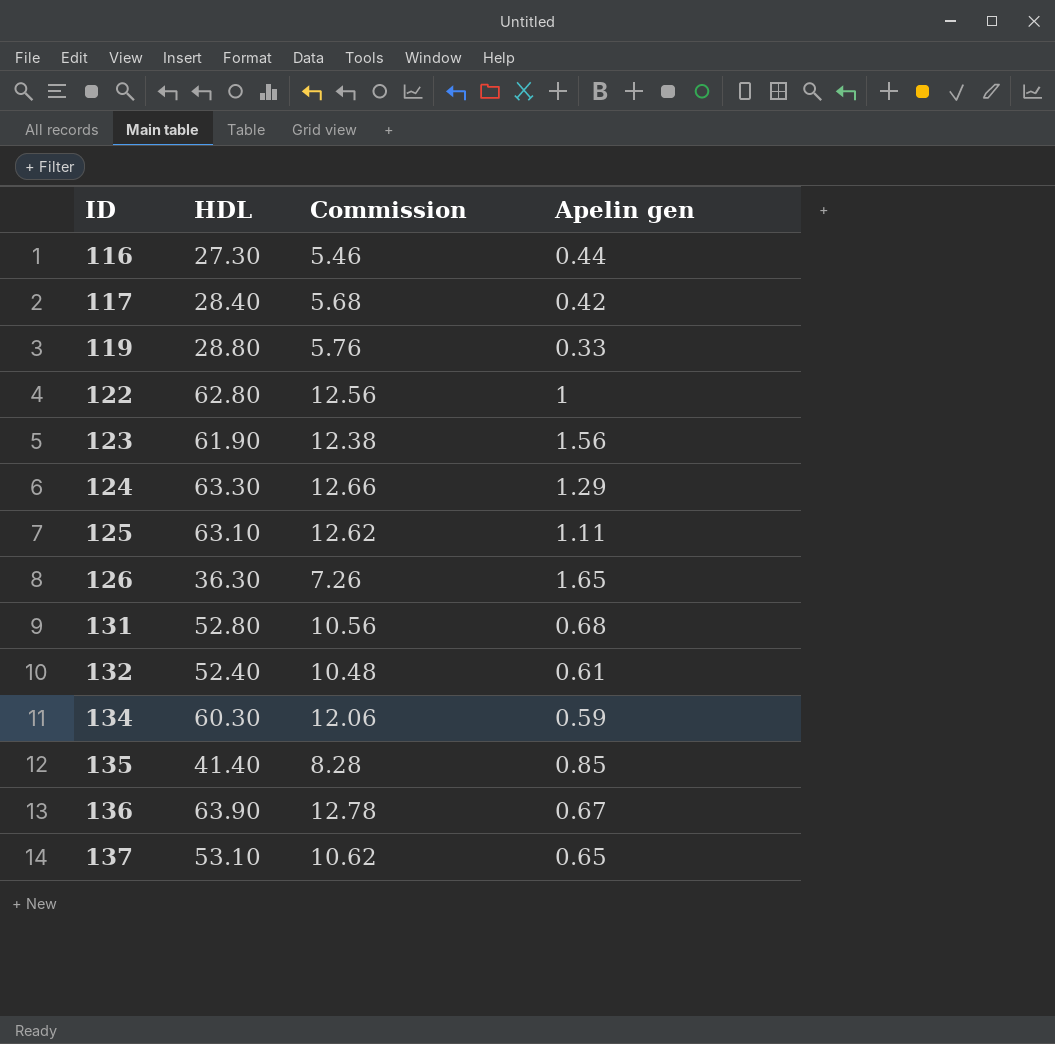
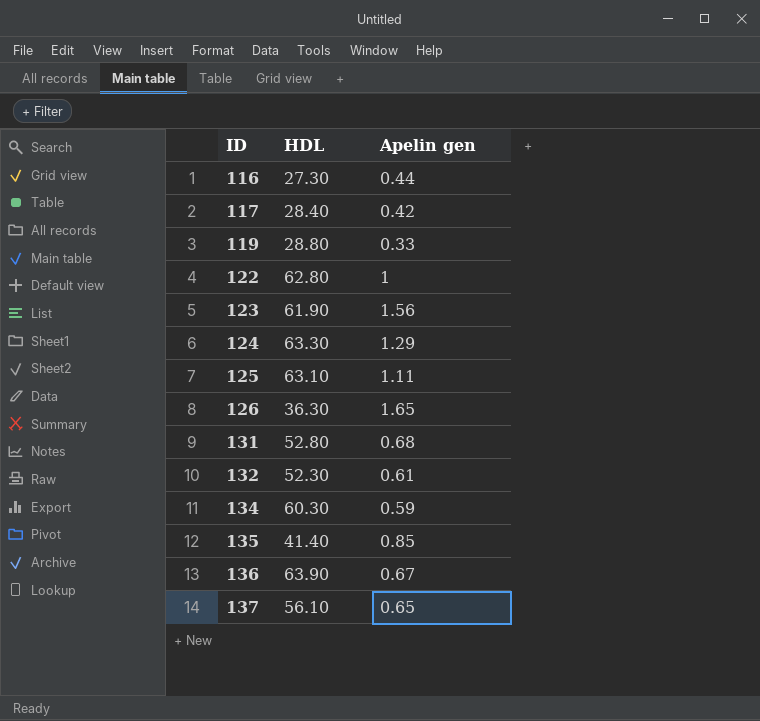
column Commission | formula: [HDL] * 0.2 -> none
132 | HDL: 52.40 -> 52.30
137 | HDL: 53.10 -> 56.10

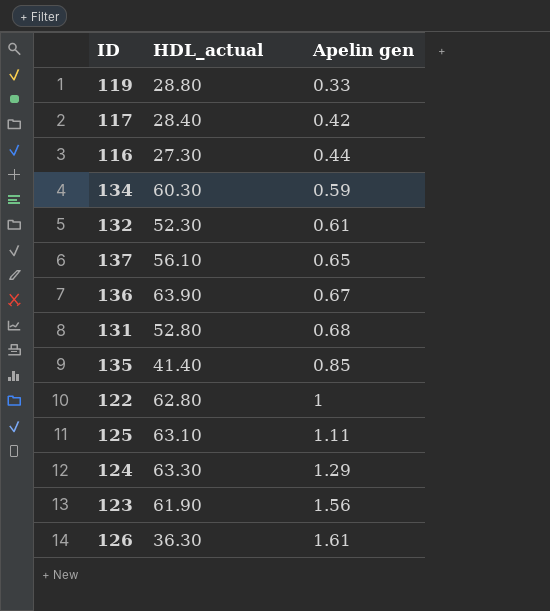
row order: ID ascending -> Apelin gen ascending
column name: HDL -> HDL_actual
126 | Apelin gen: 1.65 -> 1.61

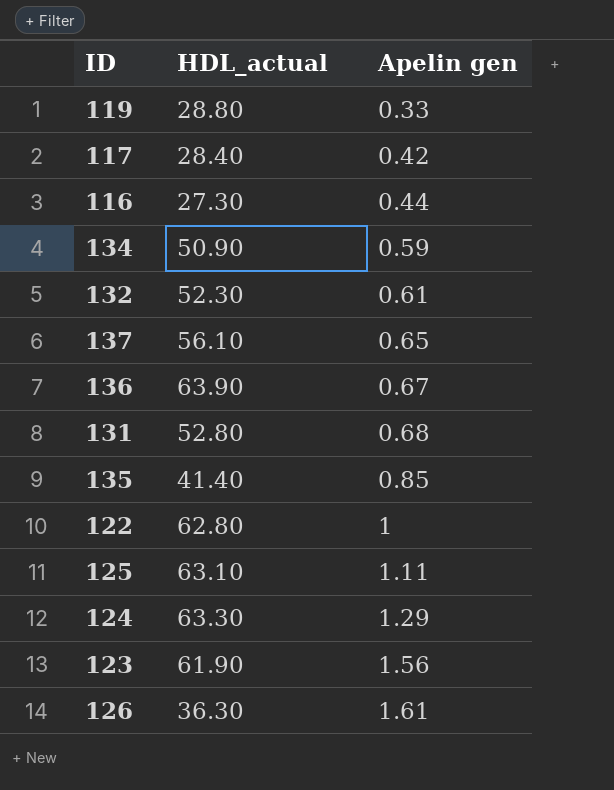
134 | HDL_actual: 60.30 -> 50.90

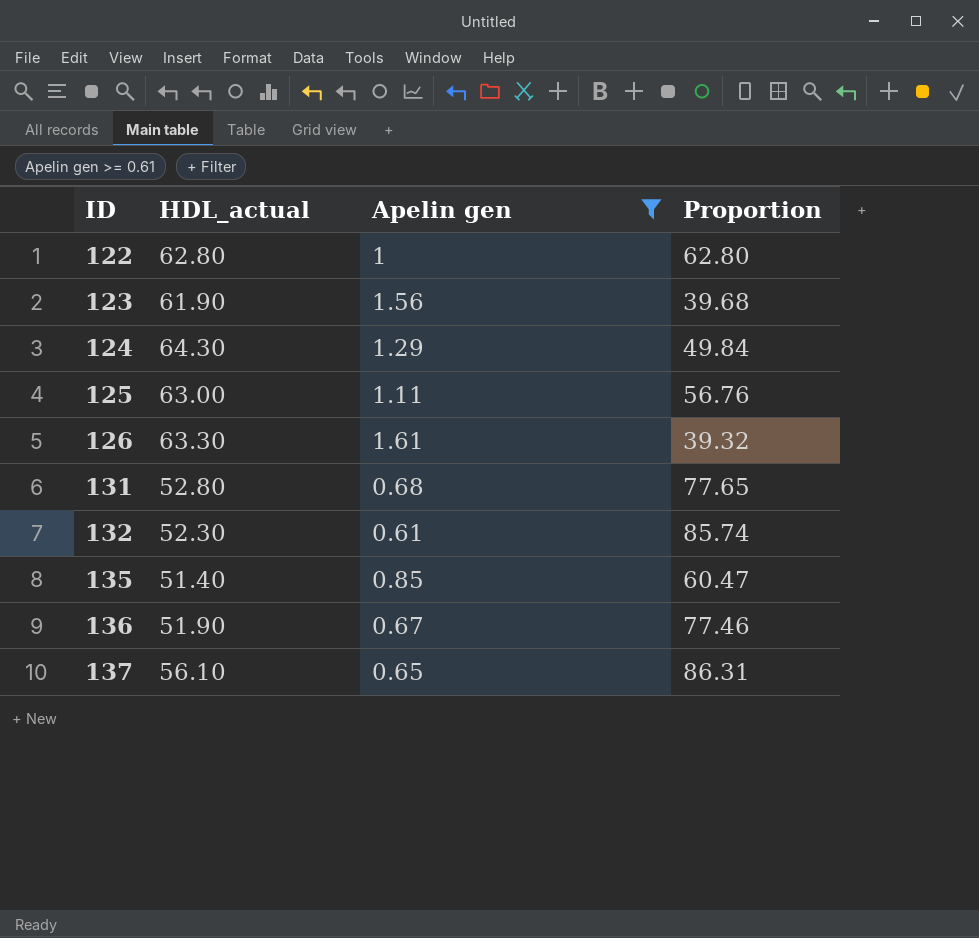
filter: none -> Apelin gen >= 0.61
row order: Apelin gen ascending -> ID ascending
column Proportion | formula: none -> [HDL_actual] / [Apelin gen]
124 | HDL_actual: 63.30 -> 64.30
125 | HDL_actual: 63.10 -> 63.00
126 | HDL_actual: 36.30 -> 63.30
135 | HDL_actual: 41.40 -> 51.40
136 | HDL_actual: 63.90 -> 51.90

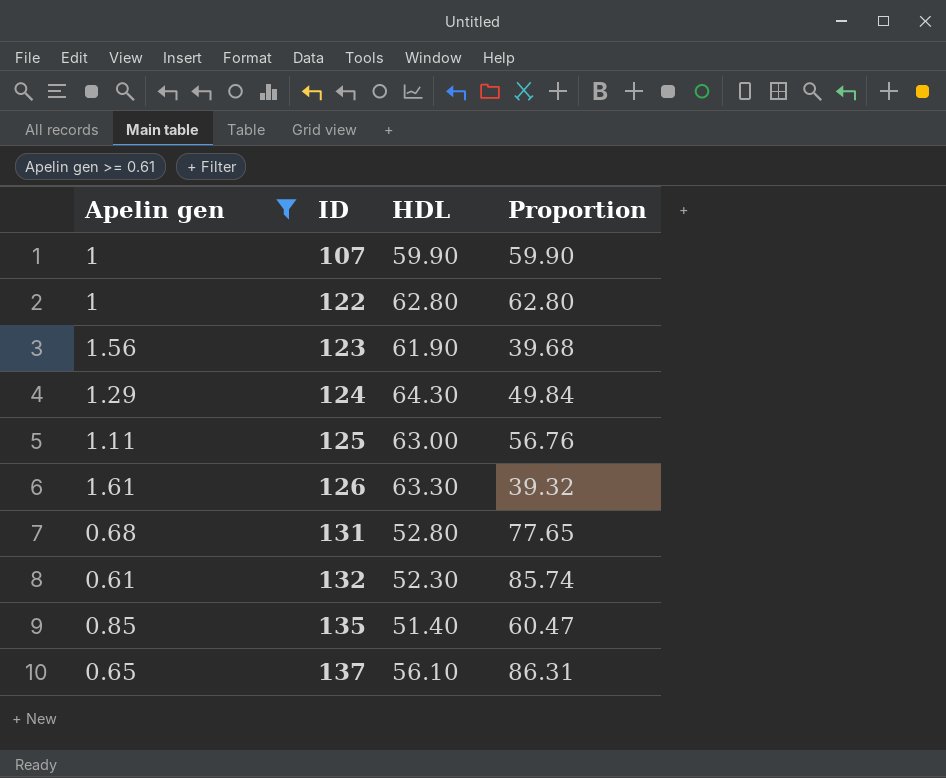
column Apelin gen | position: 3 -> 1
column name: HDL_actual -> HDL
row 136: 51.90 | 0.67 | 77.46 -> none
row 107: none -> 1 | 59.90 | 59.90

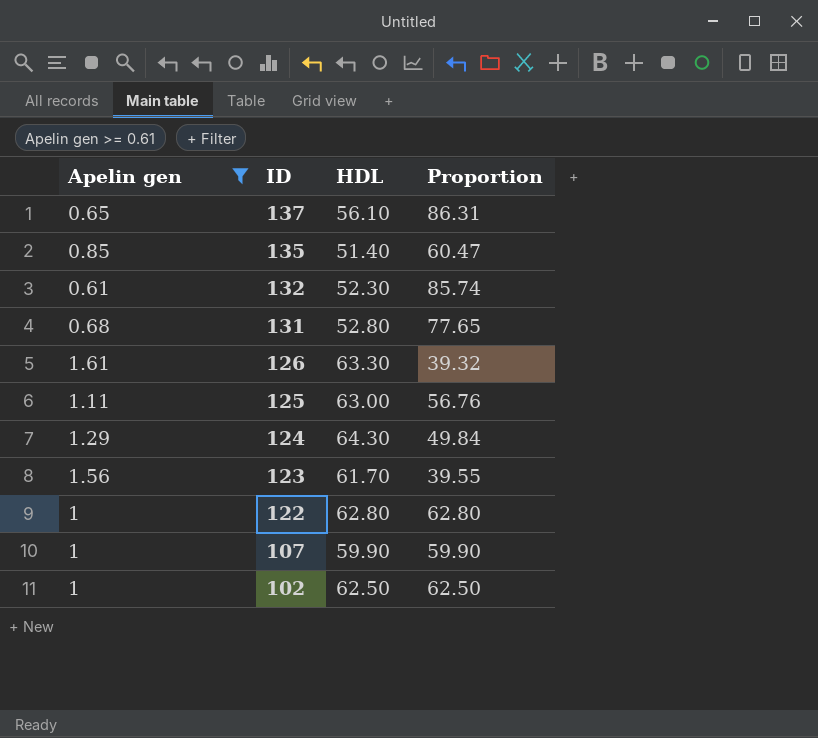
row order: ID ascending -> ID descending
123 | HDL: 61.90 -> 61.70
123 | Proportion: 39.68 -> 39.55
row 102: none -> 1 | 62.50 | 62.50

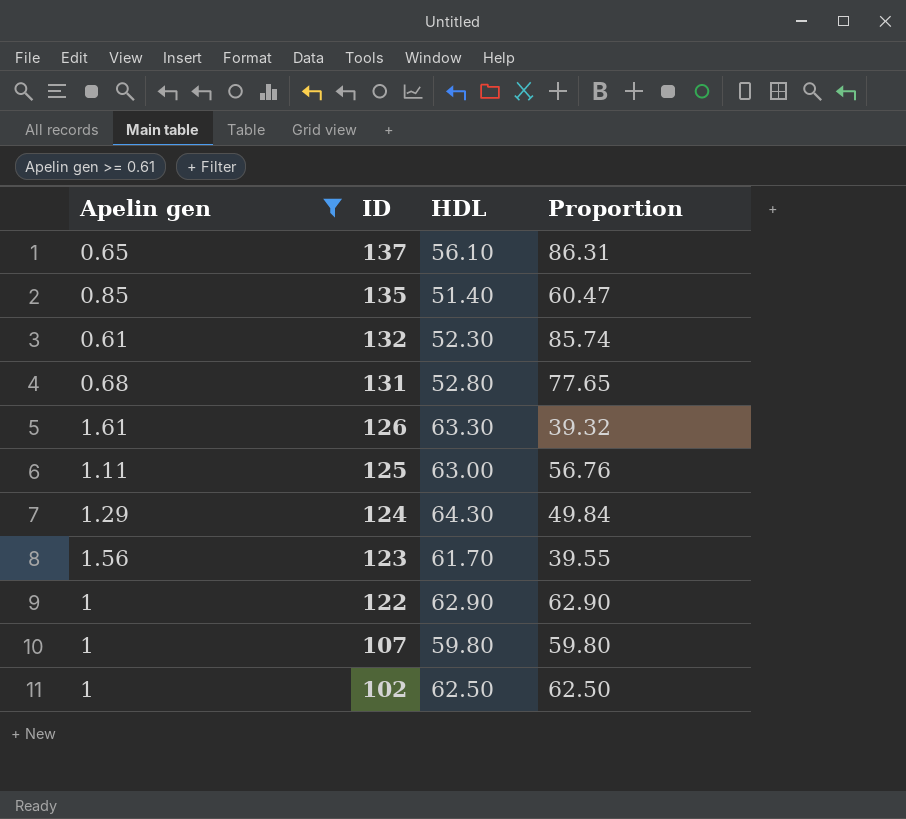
122 | HDL: 62.80 -> 62.90
122 | Proportion: 62.80 -> 62.90
107 | HDL: 59.90 -> 59.80
107 | Proportion: 59.90 -> 59.80

